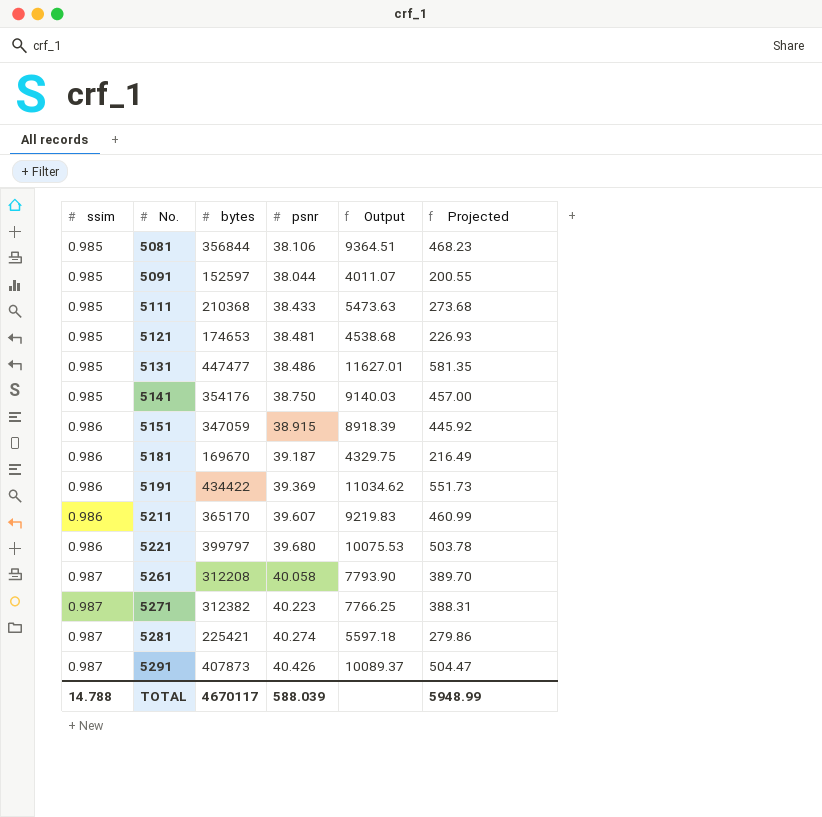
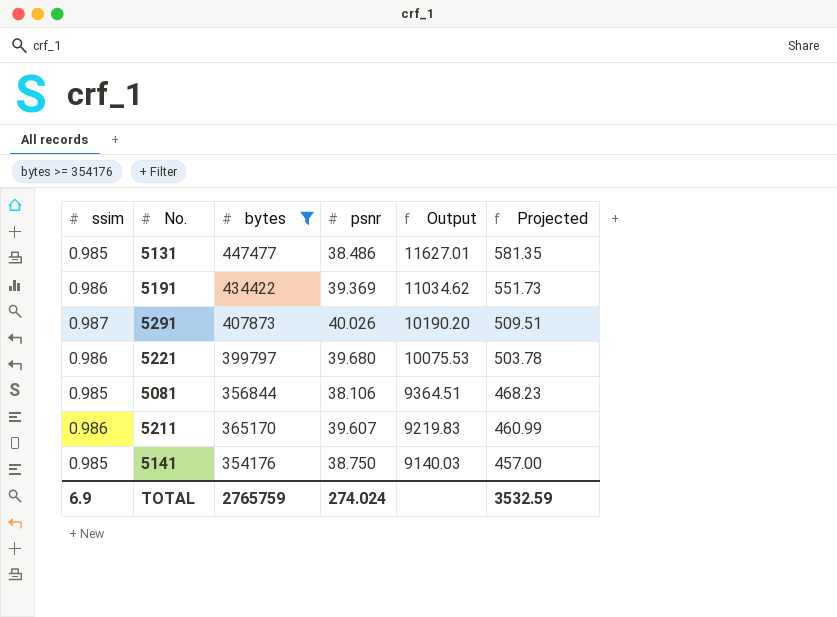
filter: none -> bytes >= 354176
row order: ssim ascending -> Output descending
5291 | psnr: 40.426 -> 40.026
5291 | Output: 10089.37 -> 10190.20
5291 | Projected: 504.47 -> 509.51
TOTAL | ssim: 14.788 -> 6.9
TOTAL | bytes: 4670117 -> 2765759
TOTAL | psnr: 588.039 -> 274.024
TOTAL | Projected: 5948.99 -> 3532.59

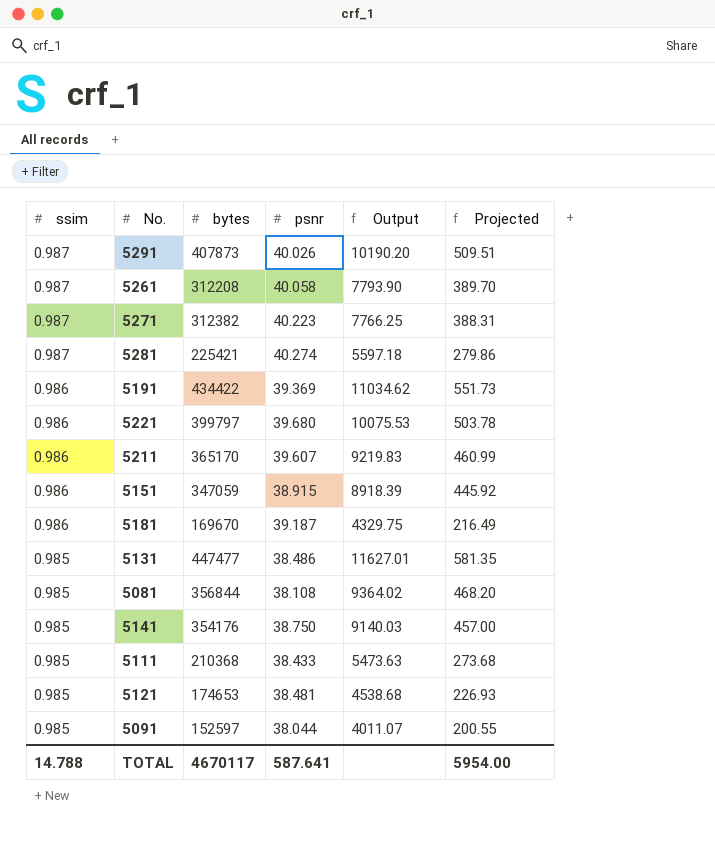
filter: bytes >= 354176 -> none
row order: Output descending -> ssim descending
5081 | psnr: 38.106 -> 38.108
5081 | Output: 9364.51 -> 9364.02
5081 | Projected: 468.23 -> 468.20
TOTAL | ssim: 6.9 -> 14.788
TOTAL | bytes: 2765759 -> 4670117
TOTAL | psnr: 274.024 -> 587.641
TOTAL | Projected: 3532.59 -> 5954.00

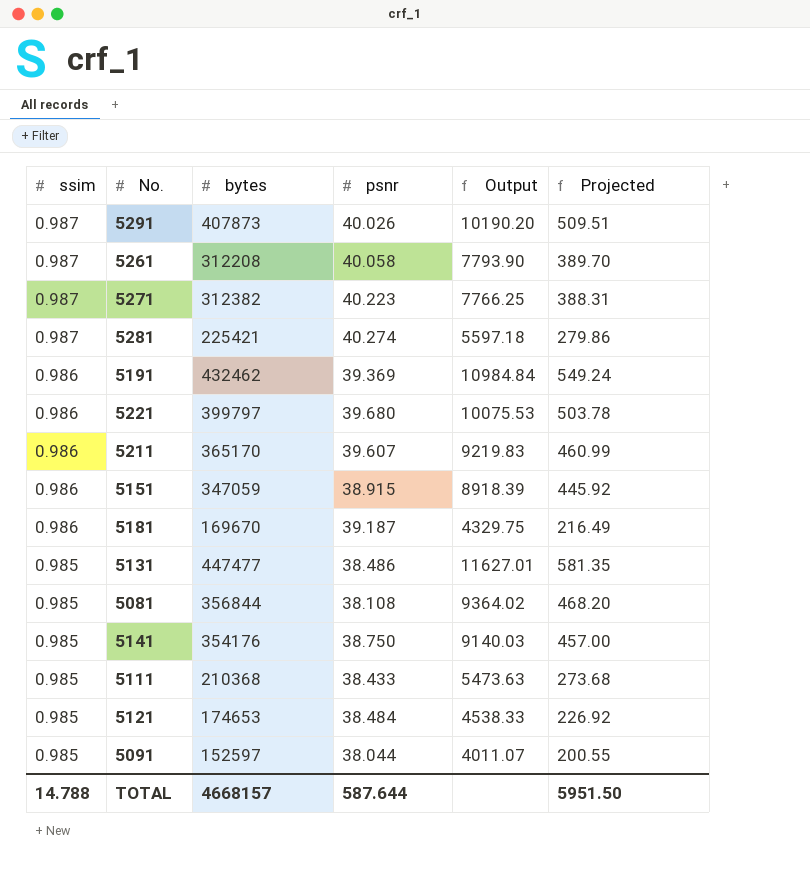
5191 | bytes: 434422 -> 432462
5191 | Output: 11034.62 -> 10984.84
5191 | Projected: 551.73 -> 549.24
5121 | psnr: 38.481 -> 38.484
5121 | Output: 4538.68 -> 4538.33
5121 | Projected: 226.93 -> 226.92
TOTAL | bytes: 4670117 -> 4668157
TOTAL | psnr: 587.641 -> 587.644
TOTAL | Projected: 5954.00 -> 5951.50

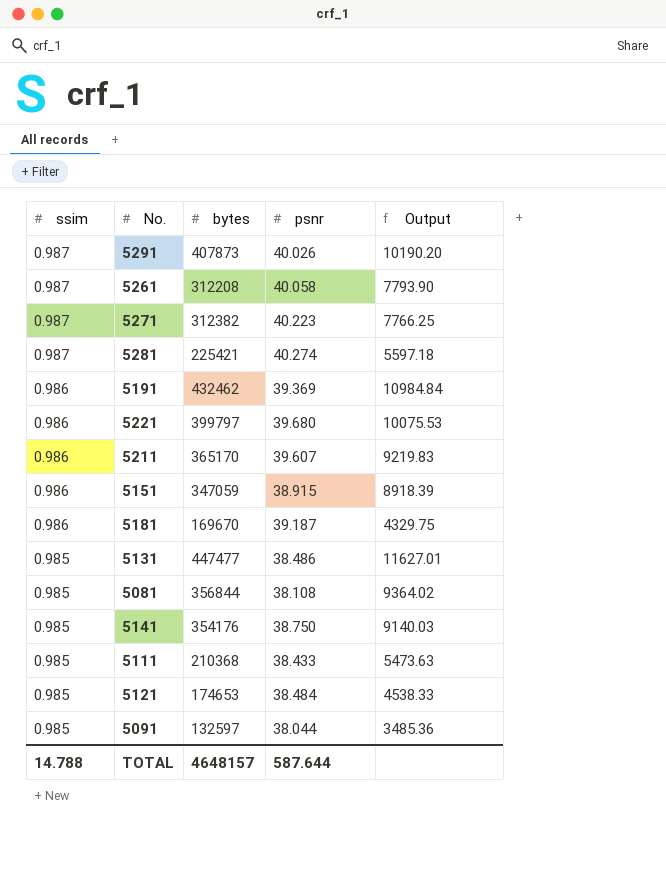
column Projected | formula: [Output] * 0.05 -> none
5091 | bytes: 152597 -> 132597
5091 | Output: 4011.07 -> 3485.36
TOTAL | bytes: 4668157 -> 4648157

